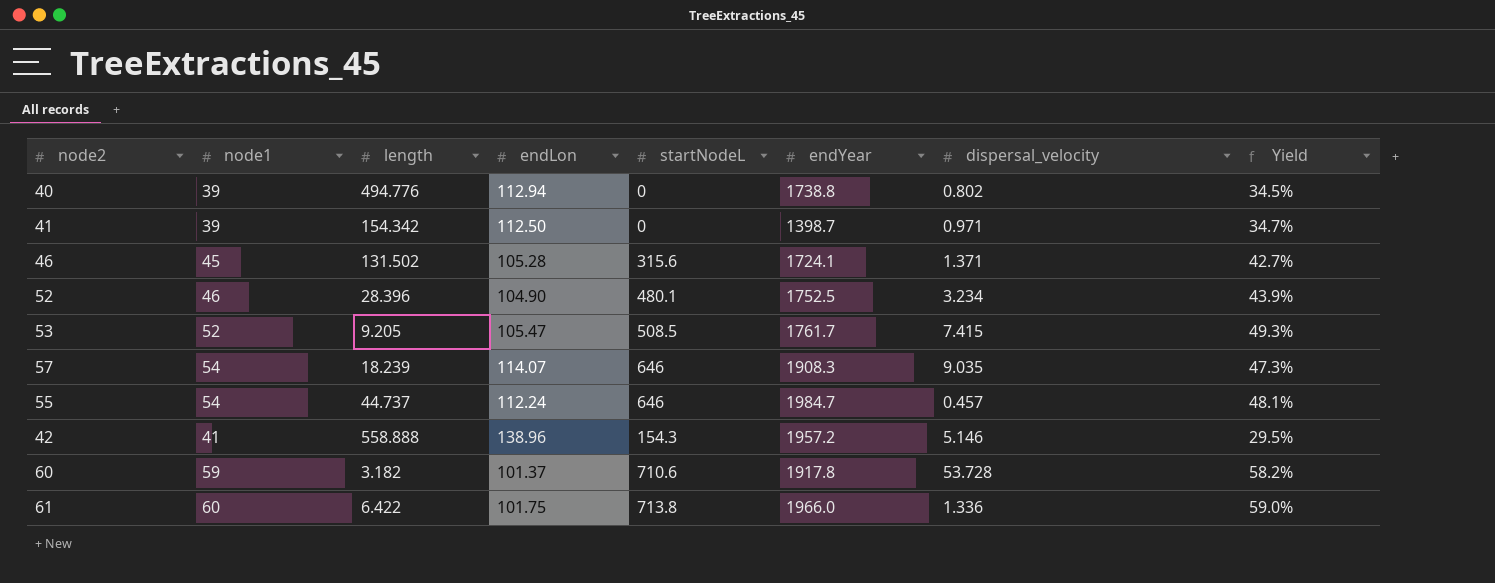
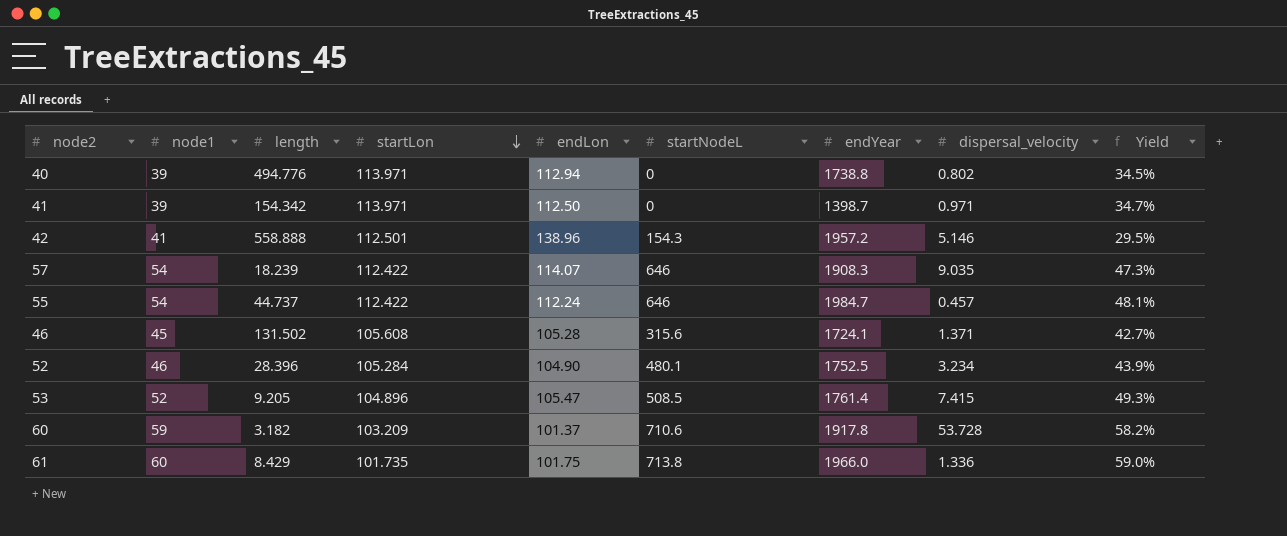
row order: none -> startLon descending
column startLon | position: none -> 4
53 | endYear: 1761.7 -> 1761.4
61 | length: 6.422 -> 8.429

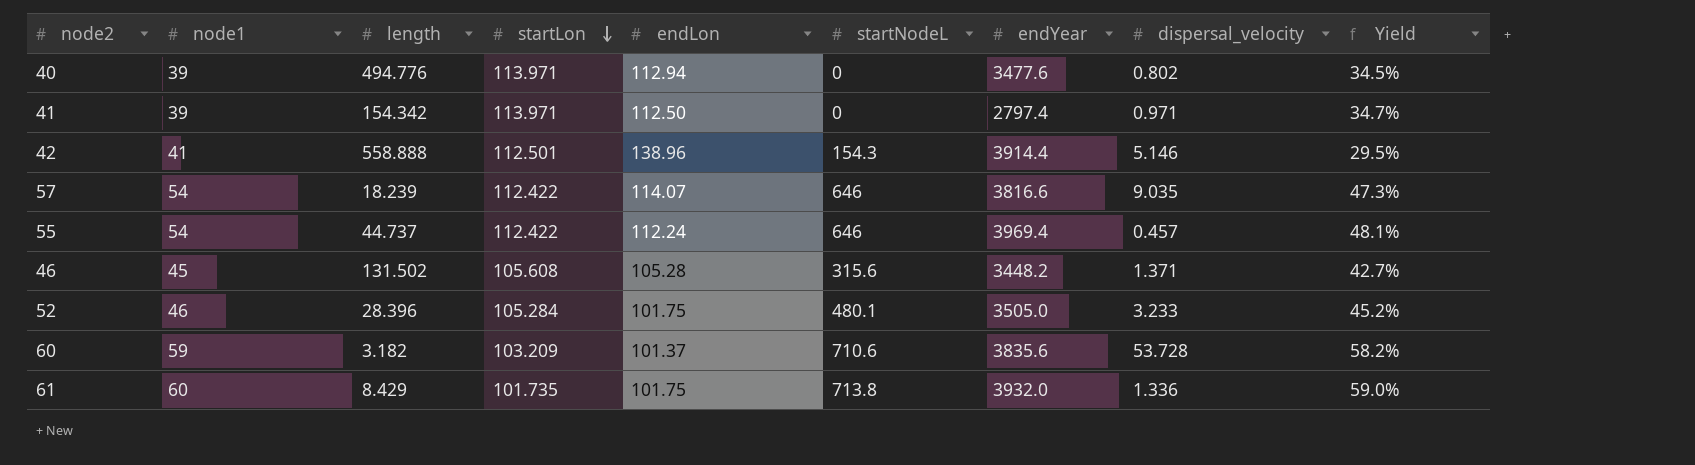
row 53: 52 | 9.205 | 104.896 | 105.47 | 508.5 | 1761.4 | 7.415 | 49.3% -> none
40 | endYear: 1738.8 -> 3477.6
41 | endYear: 1398.7 -> 2797.4
42 | endYear: 1957.2 -> 3914.4
57 | endYear: 1908.3 -> 3816.6
55 | endYear: 1984.7 -> 3969.4
46 | endYear: 1724.1 -> 3448.2
52 | endLon: 104.90 -> 101.75
52 | endYear: 1752.5 -> 3505.0
52 | dispersal_velocity: 3.234 -> 3.233
52 | Yield: 43.9% -> 45.2%
60 | endYear: 1917.8 -> 3835.6
61 | endYear: 1966.0 -> 3932.0

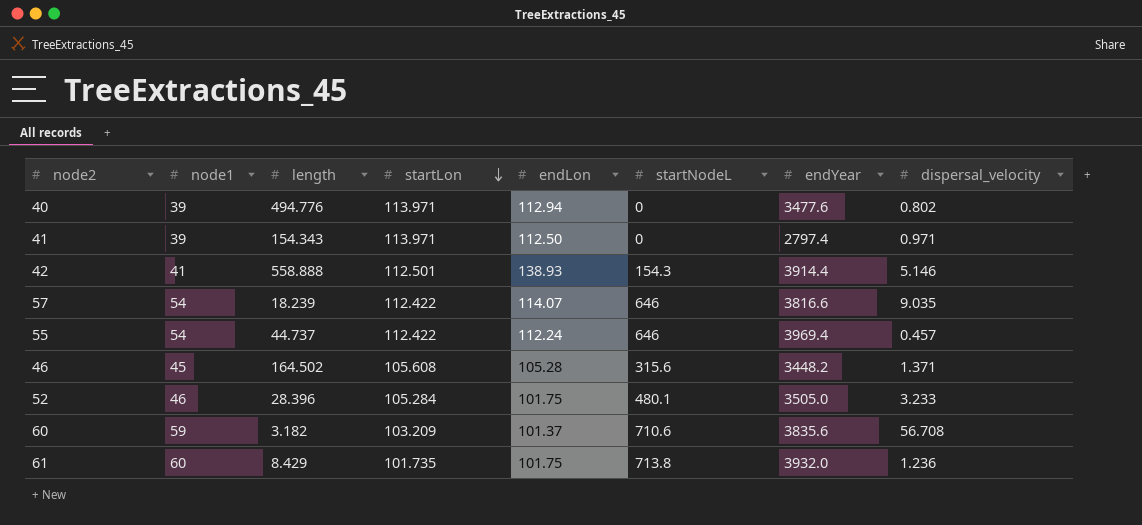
column Yield | formula: [node1] / [endLon] -> none
41 | length: 154.342 -> 154.343
42 | endLon: 138.96 -> 138.93
46 | length: 131.502 -> 164.502
60 | dispersal_velocity: 53.728 -> 56.708
61 | dispersal_velocity: 1.336 -> 1.236

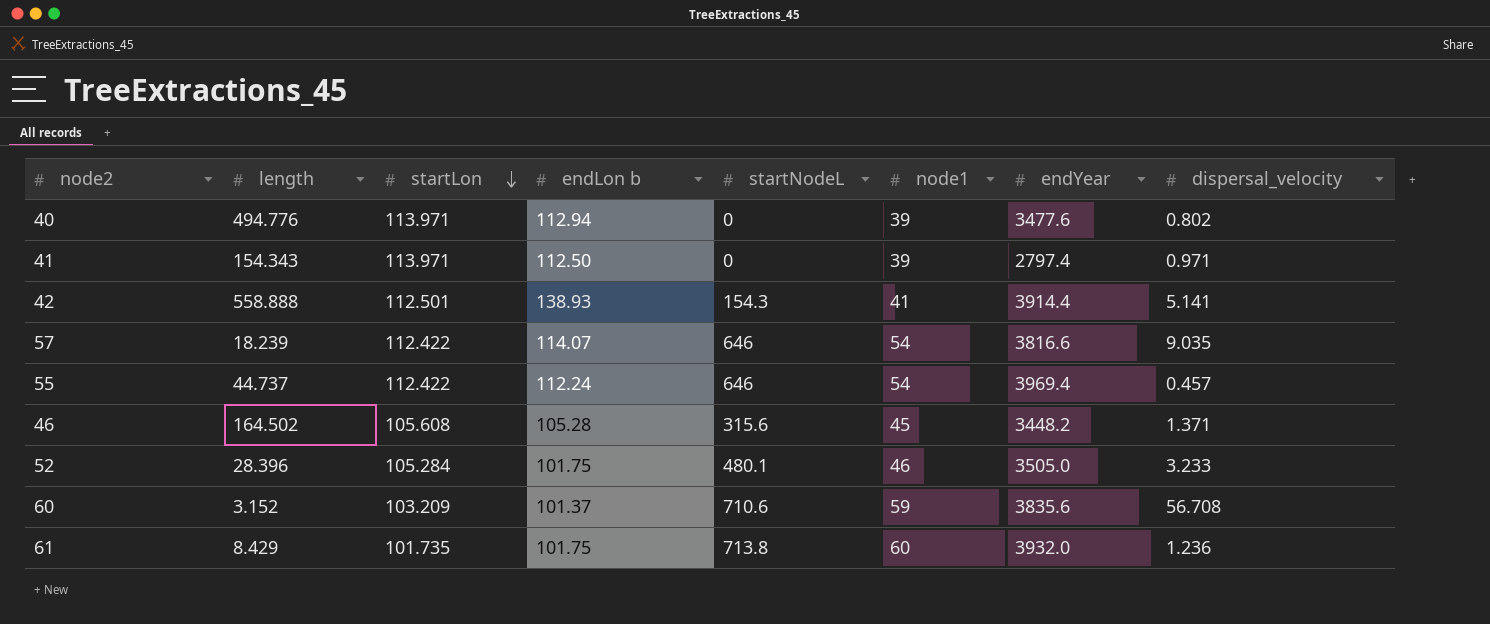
column name: endLon -> endLon b
column node1 | position: 2 -> 6
42 | dispersal_velocity: 5.146 -> 5.141
60 | length: 3.182 -> 3.152

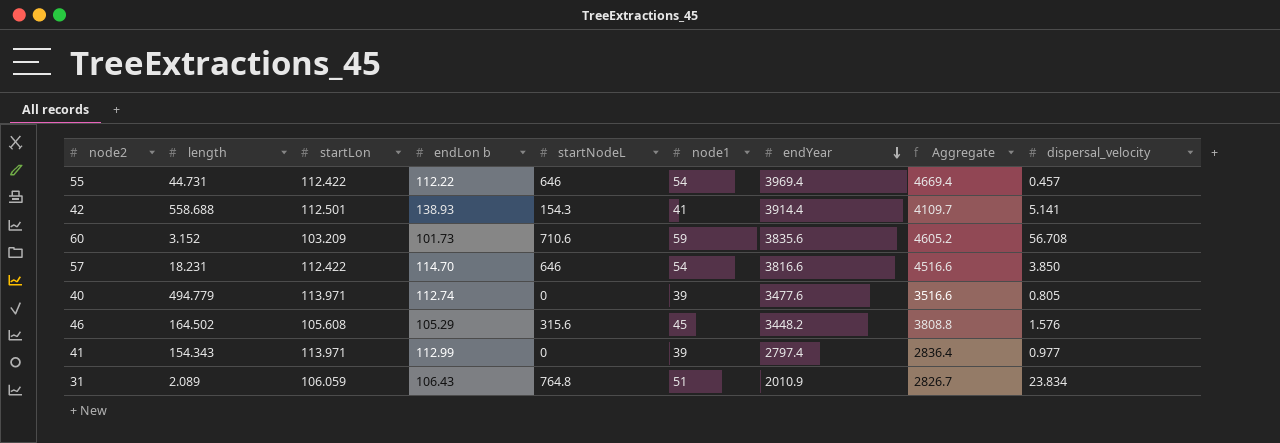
row order: startLon descending -> endYear descending
column Aggregate | formula: none -> [startNodeL] + [node1] + [endYear]
row 52: 28.396 | 105.284 | 101.75 | 480.1 | 46 | 3505.0 | 3.233 -> none
row 61: 8.429 | 101.735 | 101.75 | 713.8 | 60 | 3932.0 | 1.236 -> none
55 | length: 44.737 -> 44.731
55 | endLon b: 112.24 -> 112.22
42 | length: 558.888 -> 558.688
60 | endLon b: 101.37 -> 101.73
57 | length: 18.239 -> 18.231
57 | endLon b: 114.07 -> 114.70
57 | dispersal_velocity: 9.035 -> 3.850
40 | length: 494.776 -> 494.779
40 | endLon b: 112.94 -> 112.74
40 | dispersal_velocity: 0.802 -> 0.805
46 | endLon b: 105.28 -> 105.29
46 | dispersal_velocity: 1.371 -> 1.576
41 | endLon b: 112.50 -> 112.99
41 | dispersal_velocity: 0.971 -> 0.977
row 31: none -> 2.089 | 106.059 | 106.43 | 764.8 | 51 | 2010.9 | 2826.7 | 23.834

